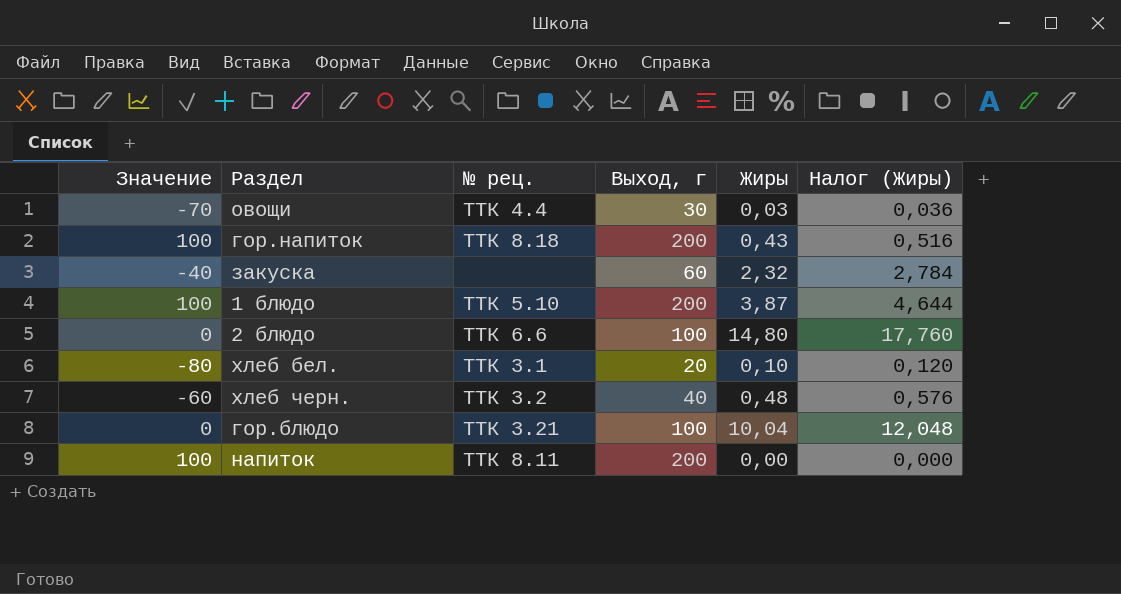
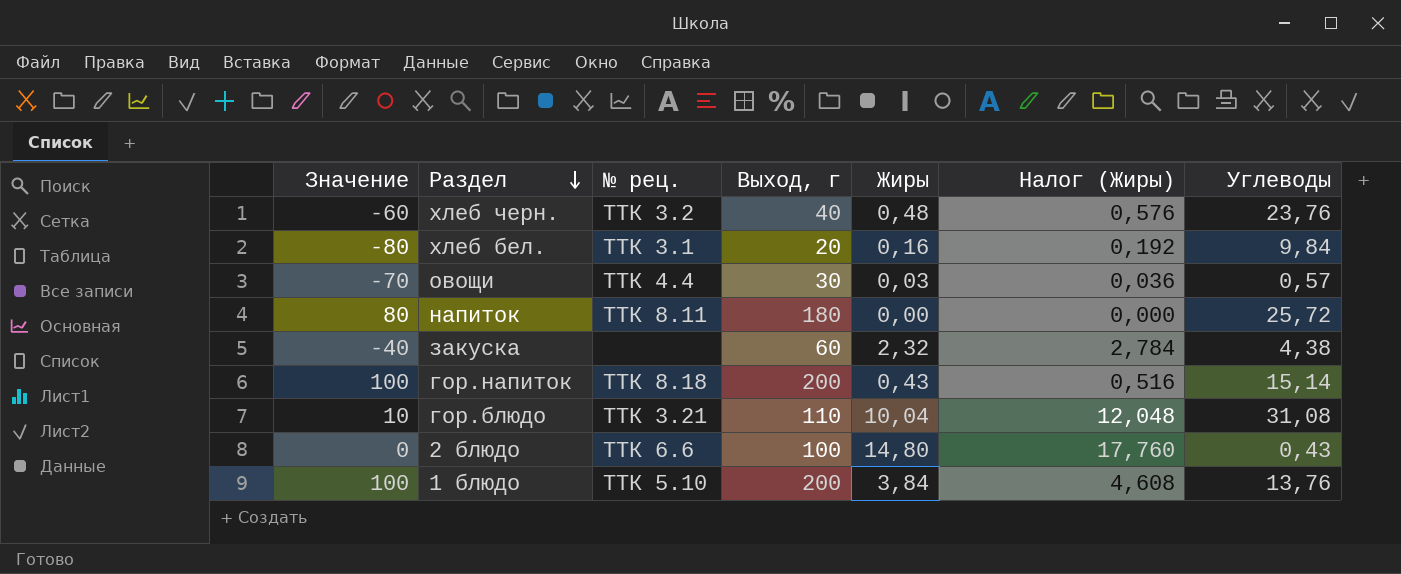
row order: none -> Раздел descending
column Углеводы | position: none -> 7
хлеб бел. | Жиры: 0,10 -> 0,16
хлеб бел. | Налог (Жиры): 0,120 -> 0,192
напиток | Значение: 100 -> 80
напиток | Выход, г: 200 -> 180
гор.блюдо | Значение: 0 -> 10
гор.блюдо | Выход, г: 100 -> 110
1 блюдо | Жиры: 3,87 -> 3,84
1 блюдо | Налог (Жиры): 4,644 -> 4,608

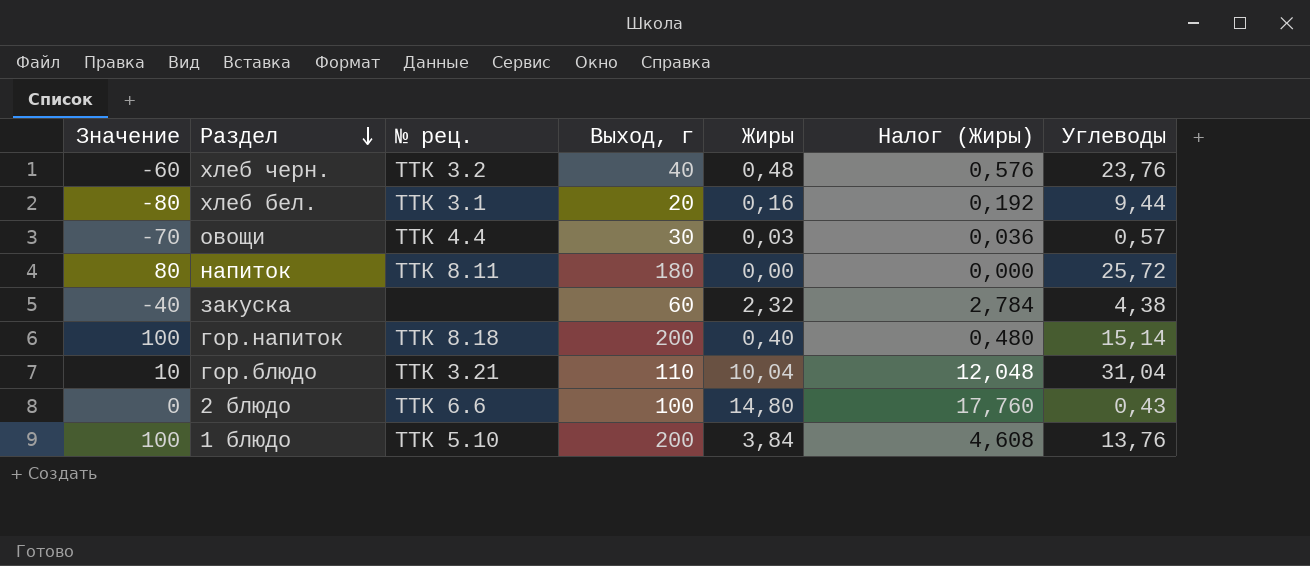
хлеб бел. | Углеводы: 9,84 -> 9,44
гор.напиток | Жиры: 0,43 -> 0,40
гор.напиток | Налог (Жиры): 0,516 -> 0,480
гор.блюдо | Углеводы: 31,08 -> 31,04

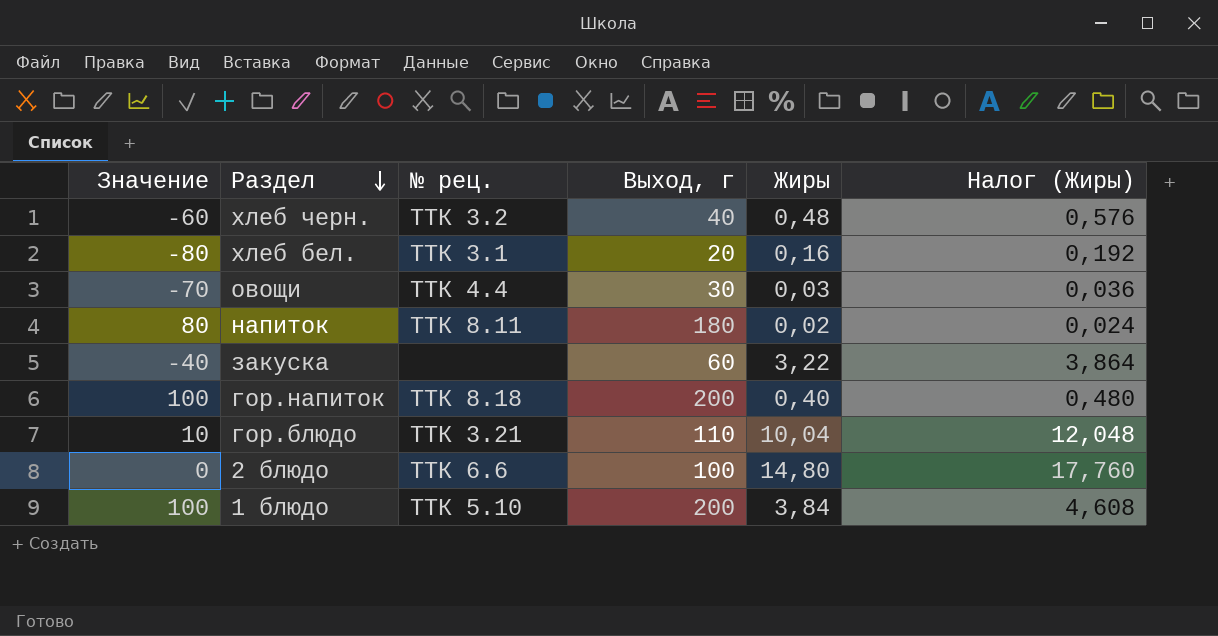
column Углеводы | position: 7 -> none
напиток | Жиры: 0,00 -> 0,02
напиток | Налог (Жиры): 0,000 -> 0,024
закуска | Жиры: 2,32 -> 3,22
закуска | Налог (Жиры): 2,784 -> 3,864

